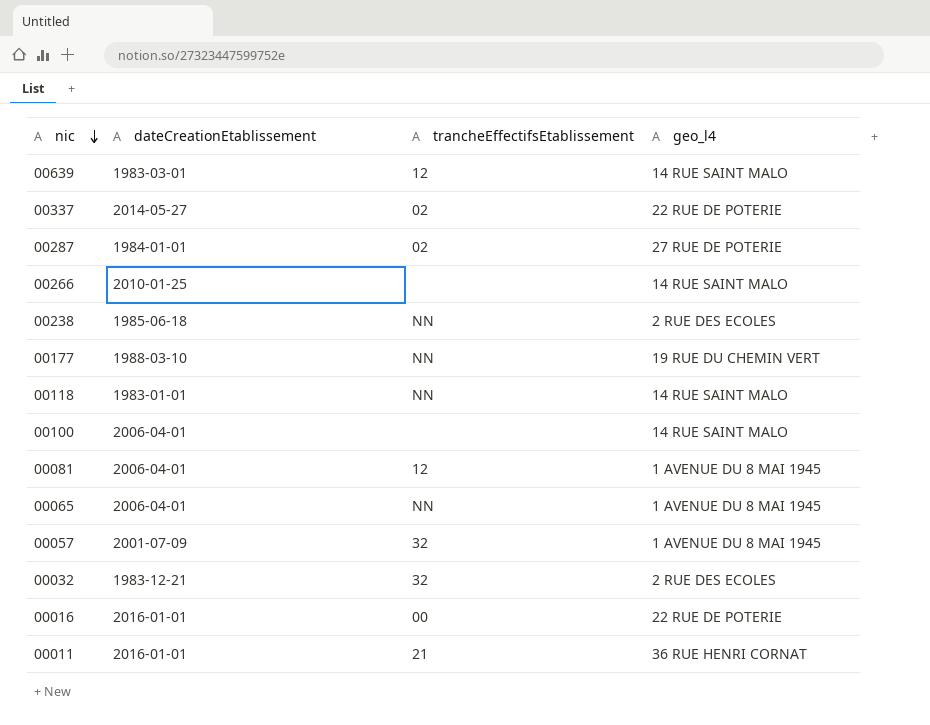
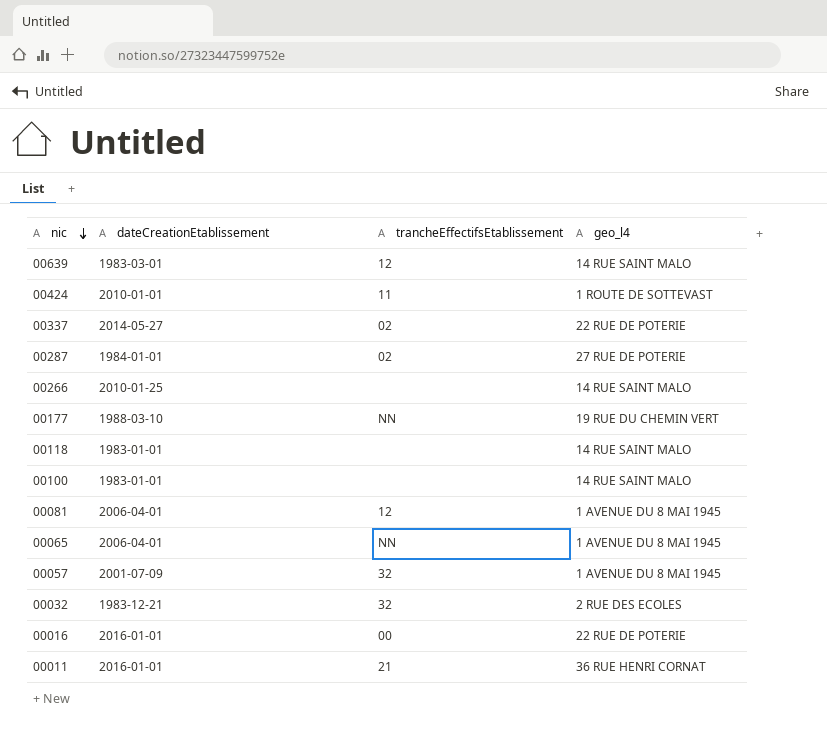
row 00238: 1985-06-18 | NN | 2 RUE DES ECOLES -> none
row 00424: none -> 2010-01-01 | 11 | 1 ROUTE DE SOTTEVAST
00118 | trancheEffectifsEtablissement: NN -> none
00100 | dateCreationEtablissement: 2006-04-01 -> 1983-01-01

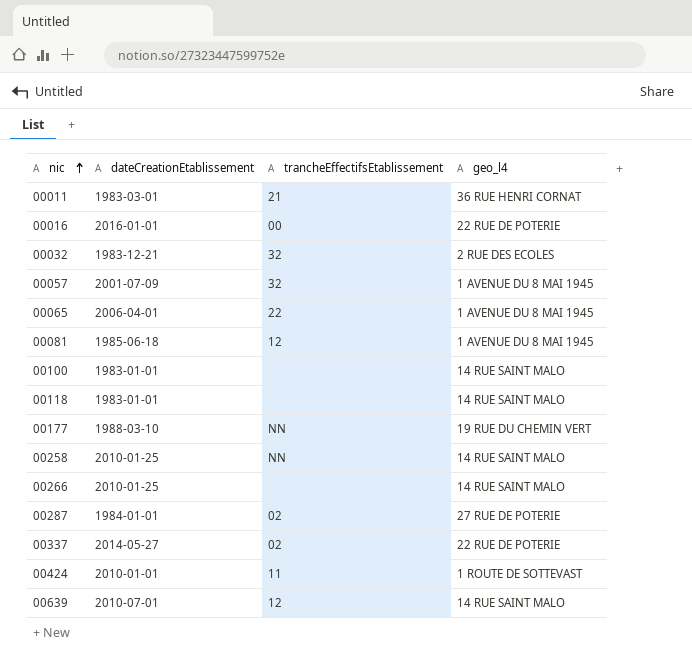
row order: nic descending -> nic ascending
00011 | dateCreationEtablissement: 2016-01-01 -> 1983-03-01
00065 | trancheEffectifsEtablissement: NN -> 22
00081 | dateCreationEtablissement: 2006-04-01 -> 1985-06-18
row 00258: none -> 2010-01-25 | NN | 14 RUE SAINT MALO
00639 | dateCreationEtablissement: 1983-03-01 -> 2010-07-01

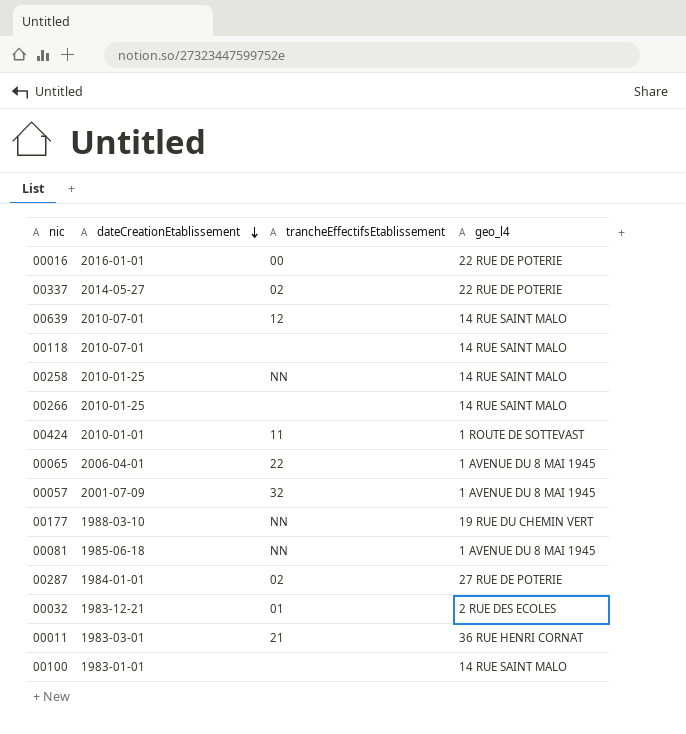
row order: nic ascending -> dateCreationEtablissement descending
00118 | dateCreationEtablissement: 1983-01-01 -> 2010-07-01
00081 | trancheEffectifsEtablissement: 12 -> NN
00032 | trancheEffectifsEtablissement: 32 -> 01

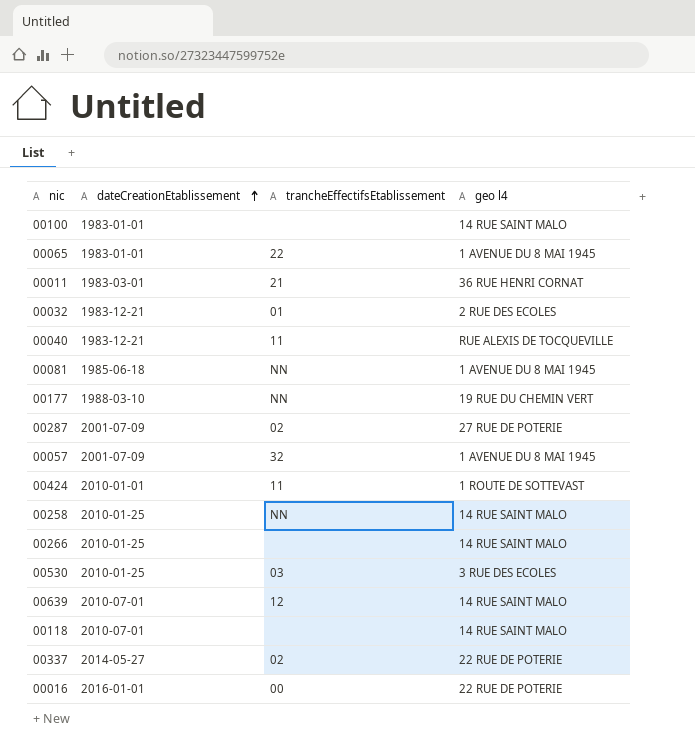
row order: dateCreationEtablissement descending -> dateCreationEtablissement ascending
column name: geo_l4 -> geo l4
00065 | dateCreationEtablissement: 2006-04-01 -> 1983-01-01
row 00040: none -> 1983-12-21 | 11 | RUE ALEXIS DE TOCQUEVILLE
00287 | dateCreationEtablissement: 1984-01-01 -> 2001-07-09
row 00530: none -> 2010-01-25 | 03 | 3 RUE DES ECOLES

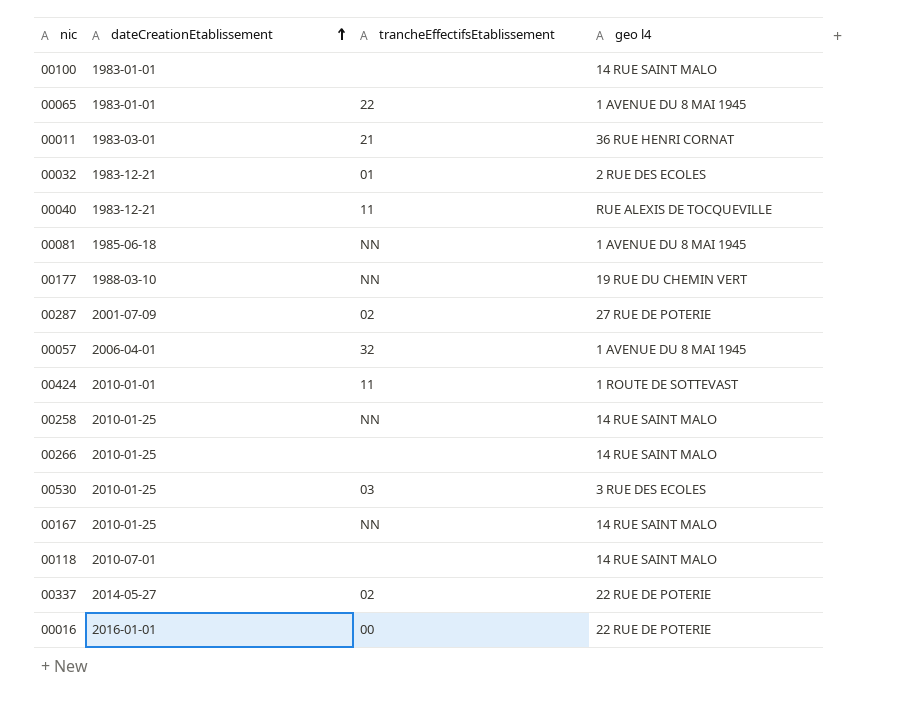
row 00639: 2010-07-01 | 12 | 14 RUE SAINT MALO -> none
00057 | dateCreationEtablissement: 2001-07-09 -> 2006-04-01
row 00167: none -> 2010-01-25 | NN | 14 RUE SAINT MALO

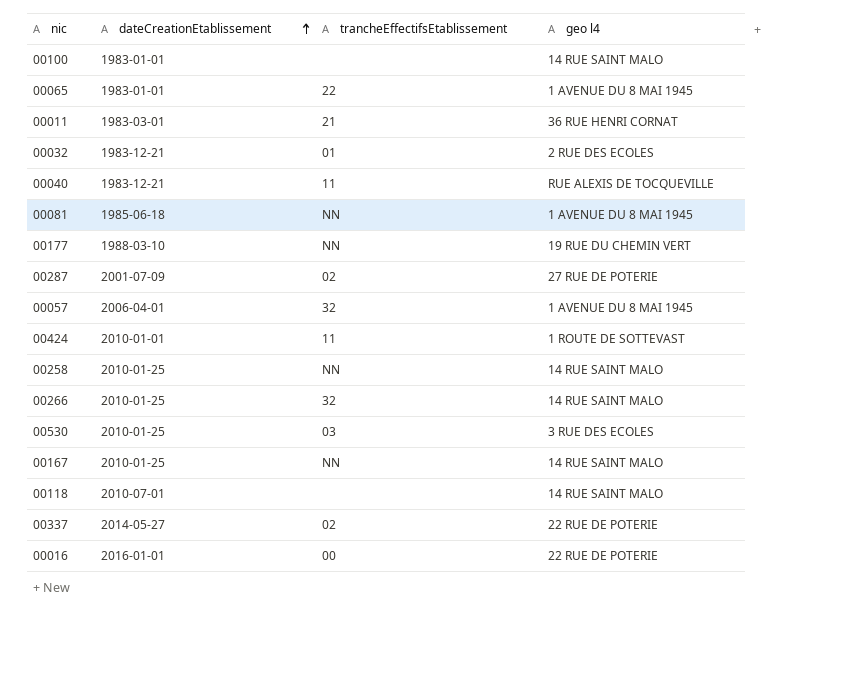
00266 | trancheEffectifsEtablissement: none -> 32

